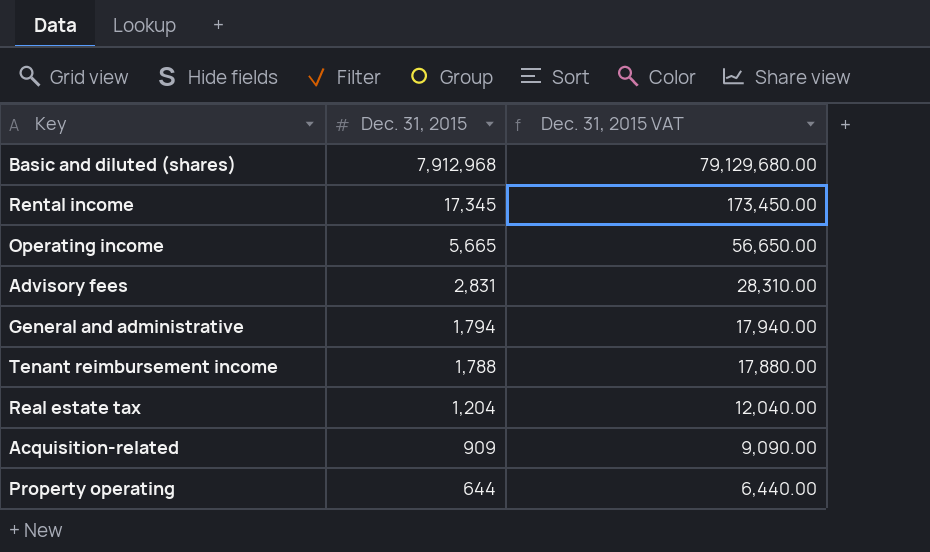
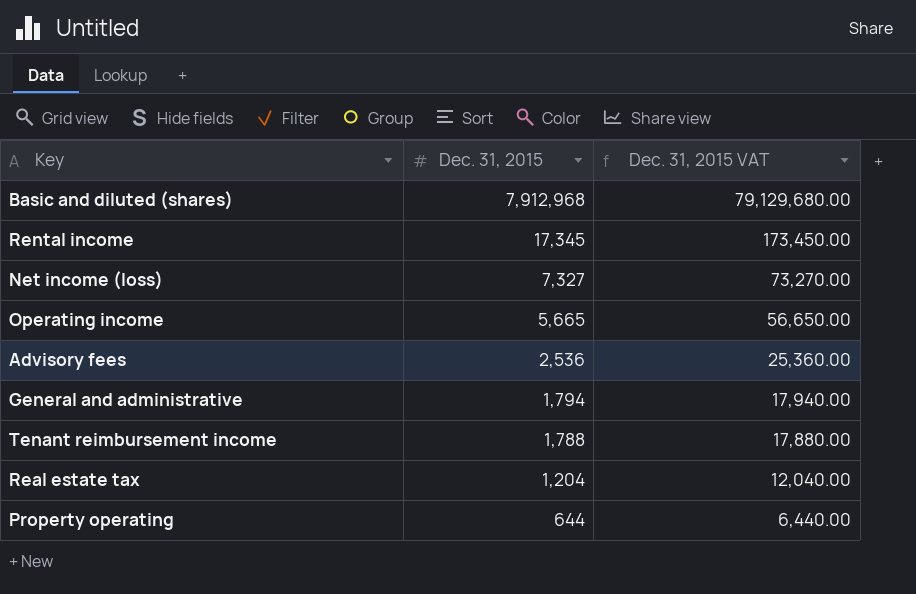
row Acquisition-related: 909 | 9,090.00 -> none
row Net income (loss): none -> 7,327 | 73,270.00
Advisory fees | Dec. 31, 2015: 2,831 -> 2,536
Advisory fees | Dec. 31, 2015 VAT: 28,310.00 -> 25,360.00

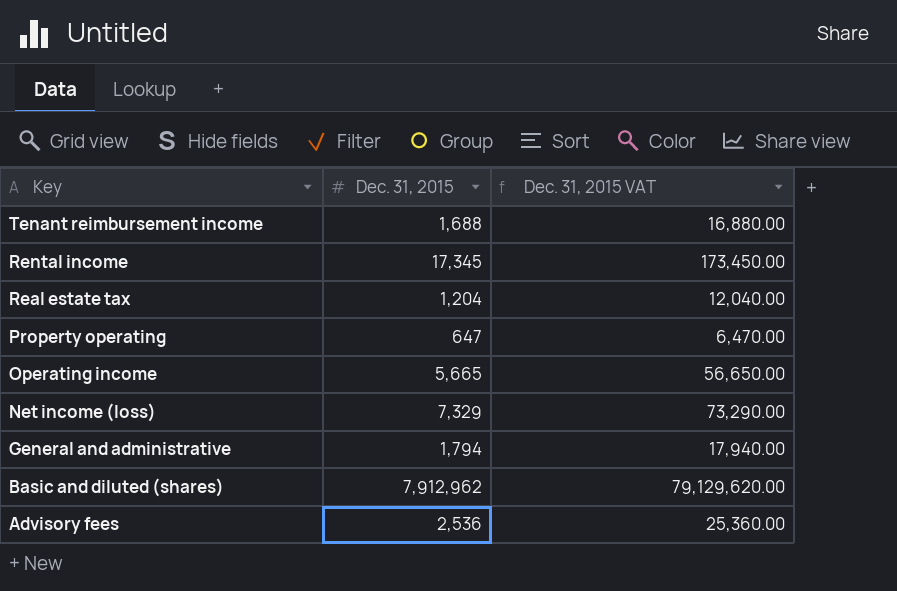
row order: Dec. 31, 2015 descending -> Key descending
Tenant reimbursement income | Dec. 31, 2015: 1,788 -> 1,688
Tenant reimbursement income | Dec. 31, 2015 VAT: 17,880.00 -> 16,880.00
Property operating | Dec. 31, 2015: 644 -> 647
Property operating | Dec. 31, 2015 VAT: 6,440.00 -> 6,470.00
Net income (loss) | Dec. 31, 2015: 7,327 -> 7,329
Net income (loss) | Dec. 31, 2015 VAT: 73,270.00 -> 73,290.00
Basic and diluted (shares) | Dec. 31, 2015: 7,912,968 -> 7,912,962
Basic and diluted (shares) | Dec. 31, 2015 VAT: 79,129,680.00 -> 79,129,620.00

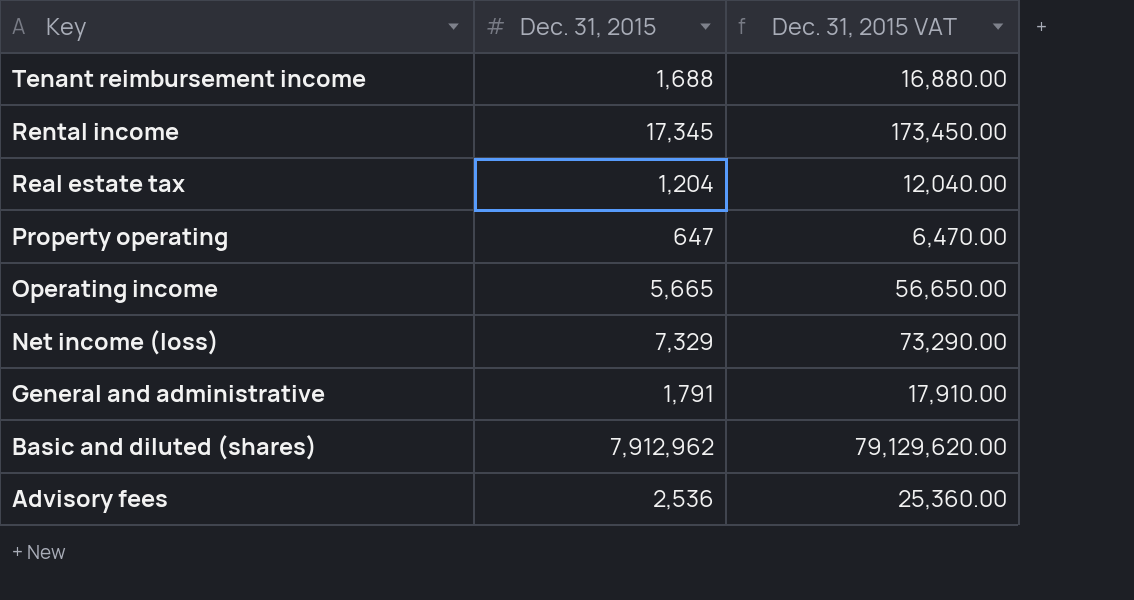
General and administrative | Dec. 31, 2015: 1,794 -> 1,791
General and administrative | Dec. 31, 2015 VAT: 17,940.00 -> 17,910.00

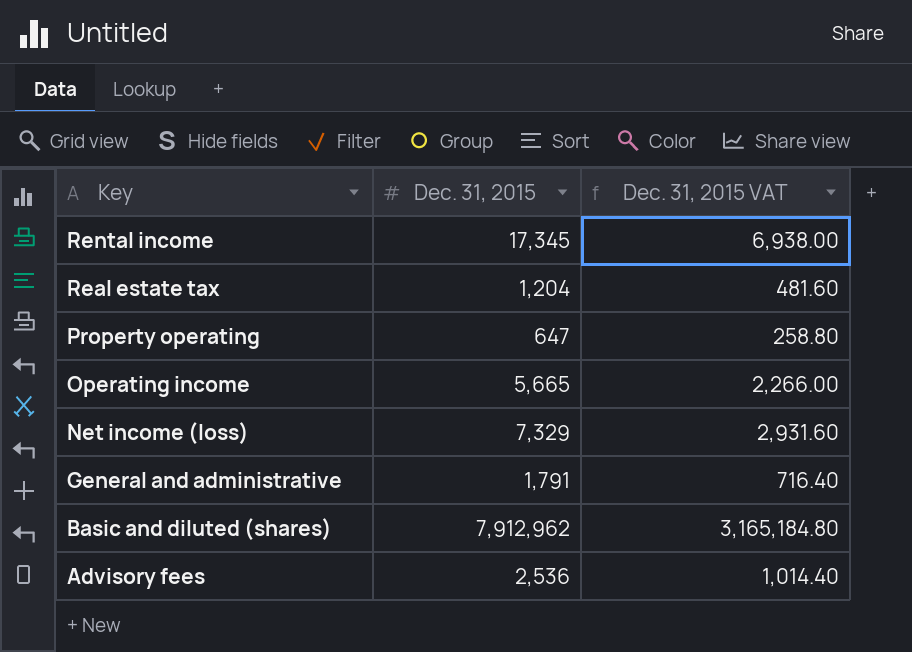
column Dec. 31, 2015 VAT | formula: [Dec. 31, 2015] * 10 -> [Dec. 31, 2015] * 0.4
row Tenant reimbursement income: 1,688 | 16,880.00 -> none

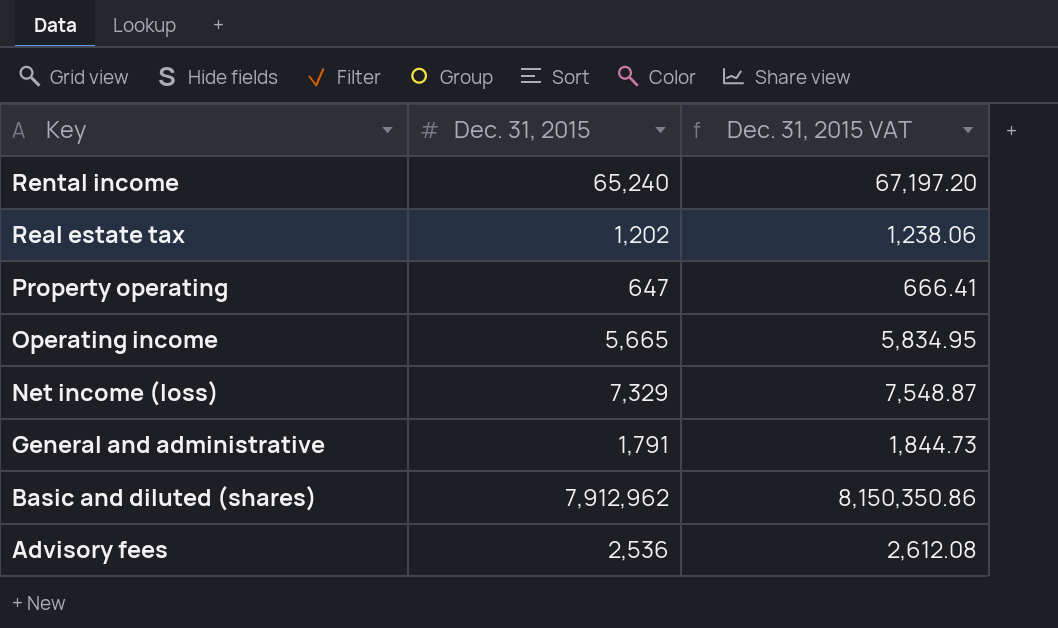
column Dec. 31, 2015 VAT | formula: [Dec. 31, 2015] * 0.4 -> [Dec. 31, 2015] * 1.03
Rental income | Dec. 31, 2015: 17,345 -> 65,240
Real estate tax | Dec. 31, 2015: 1,204 -> 1,202

